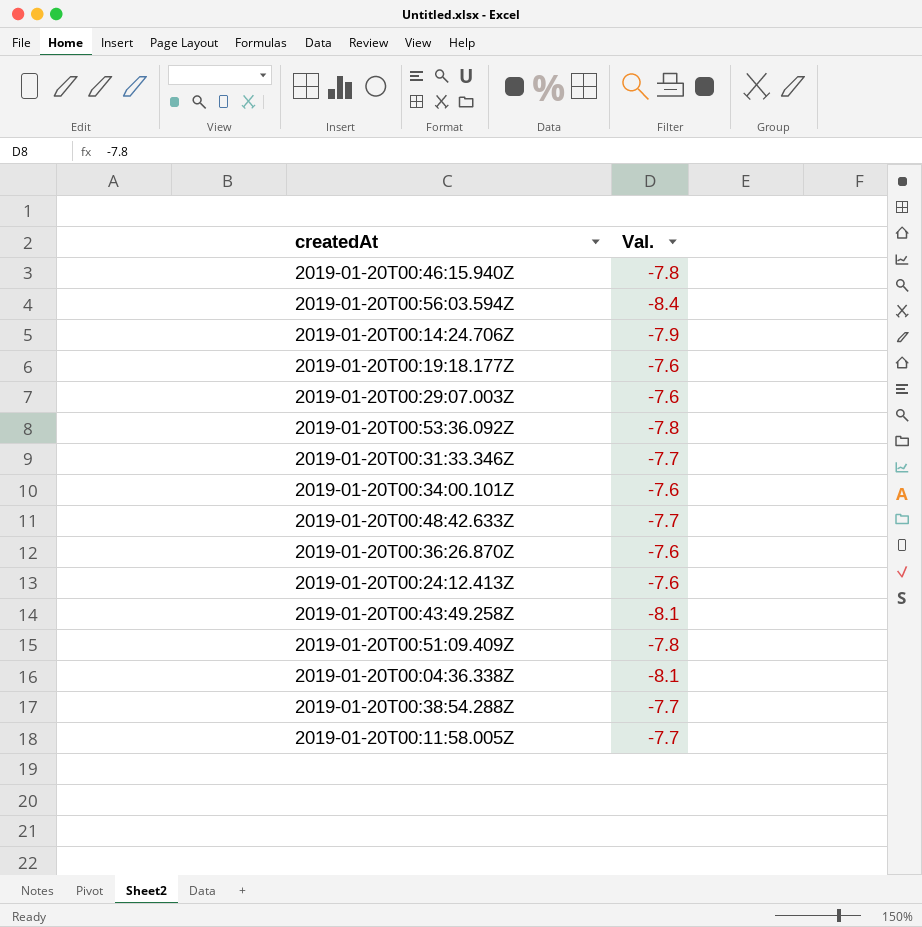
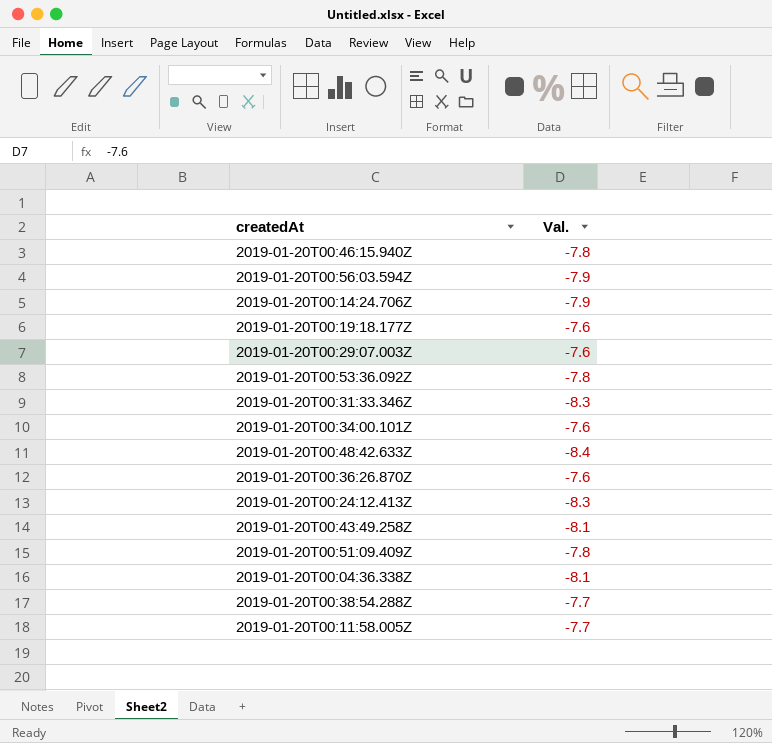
2019-01-20T00:56:03.594Z | Val.: -8.4 -> -7.9
2019-01-20T00:31:33.346Z | Val.: -7.7 -> -8.3
2019-01-20T00:48:42.633Z | Val.: -7.7 -> -8.4
2019-01-20T00:24:12.413Z | Val.: -7.6 -> -8.3

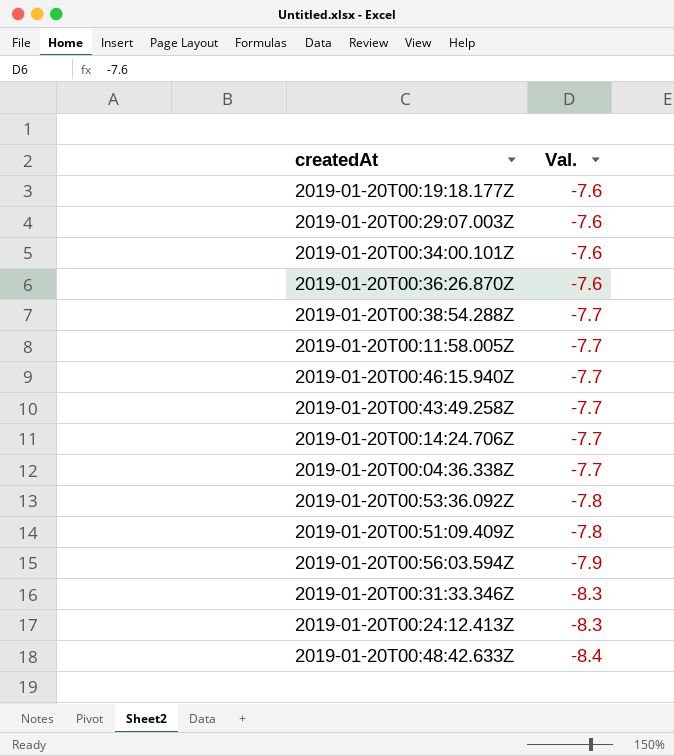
row order: none -> Val. descending
2019-01-20T00:46:15.940Z | Val.: -7.8 -> -7.7
2019-01-20T00:43:49.258Z | Val.: -8.1 -> -7.7
2019-01-20T00:14:24.706Z | Val.: -7.9 -> -7.7
2019-01-20T00:04:36.338Z | Val.: -8.1 -> -7.7

